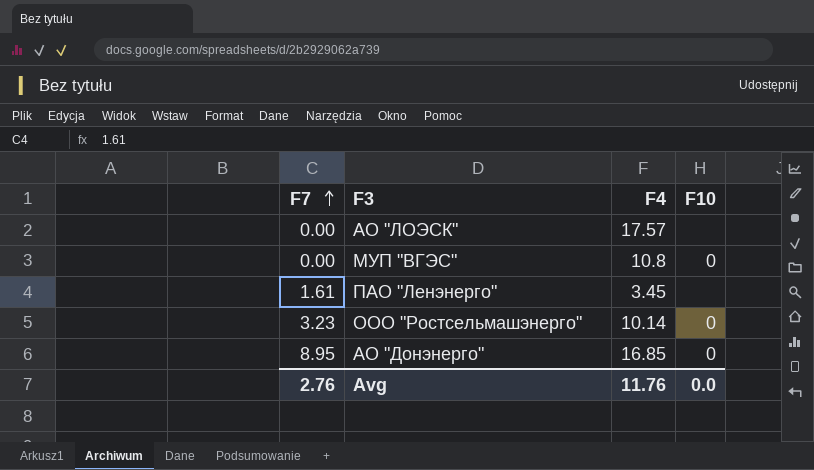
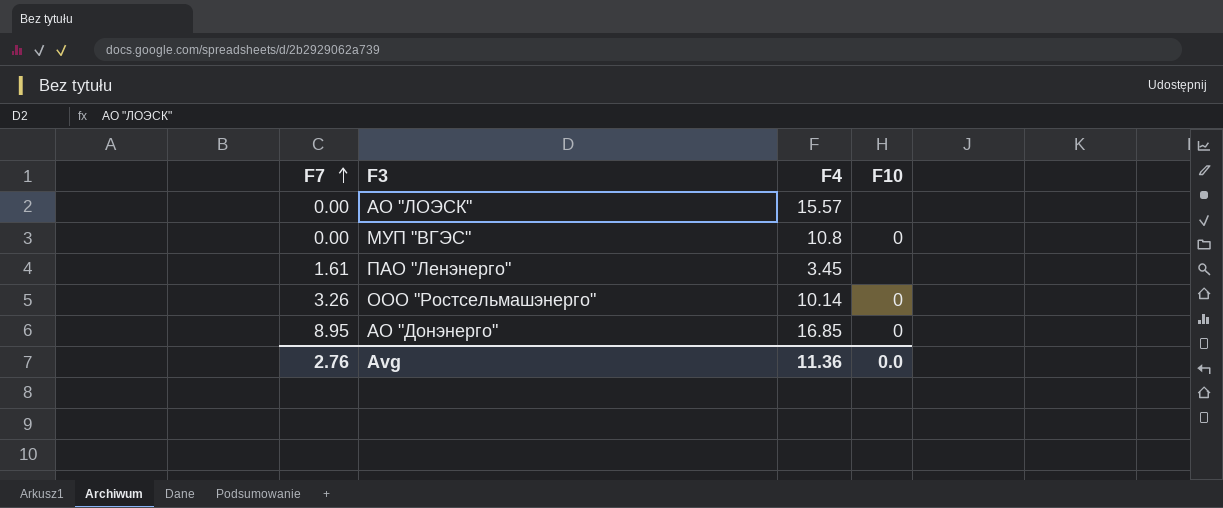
АО "ЛОЭСК" | F4: 17.57 -> 15.57
ООО "Ростсельмашэнерго" | F7: 3.23 -> 3.26
Avg | F4: 11.76 -> 11.36

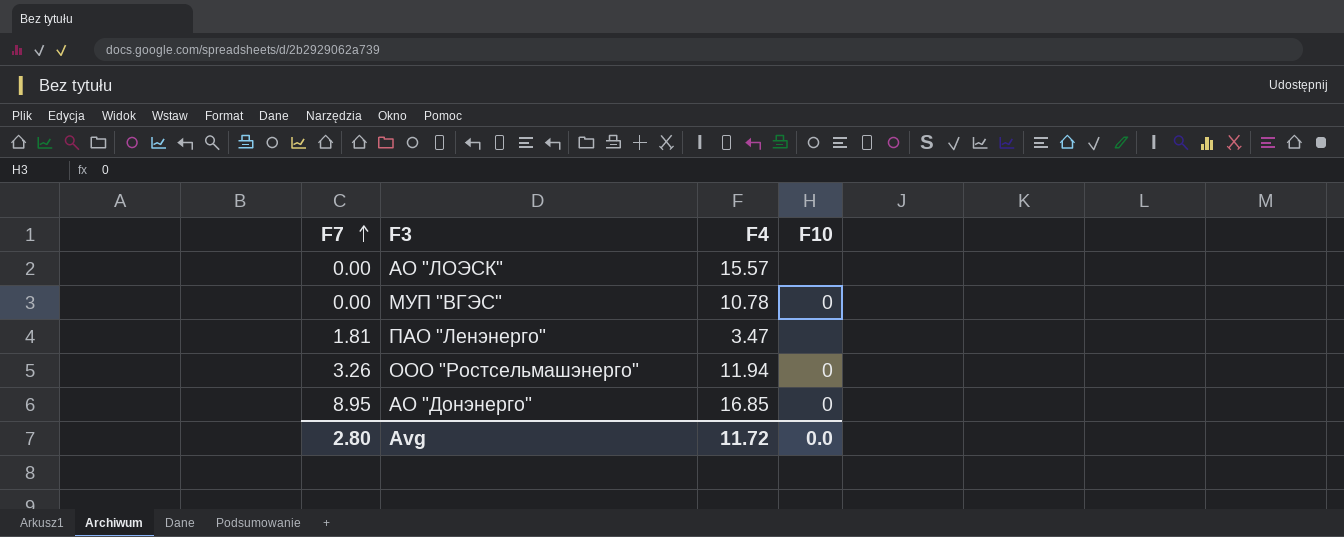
МУП "ВГЭС" | F4: 10.8 -> 10.78
ПАО "Ленэнерго" | F7: 1.61 -> 1.81
ПАО "Ленэнерго" | F4: 3.45 -> 3.47
ООО "Ростсельмашэнерго" | F4: 10.14 -> 11.94
Avg | F7: 2.76 -> 2.80
Avg | F4: 11.36 -> 11.72

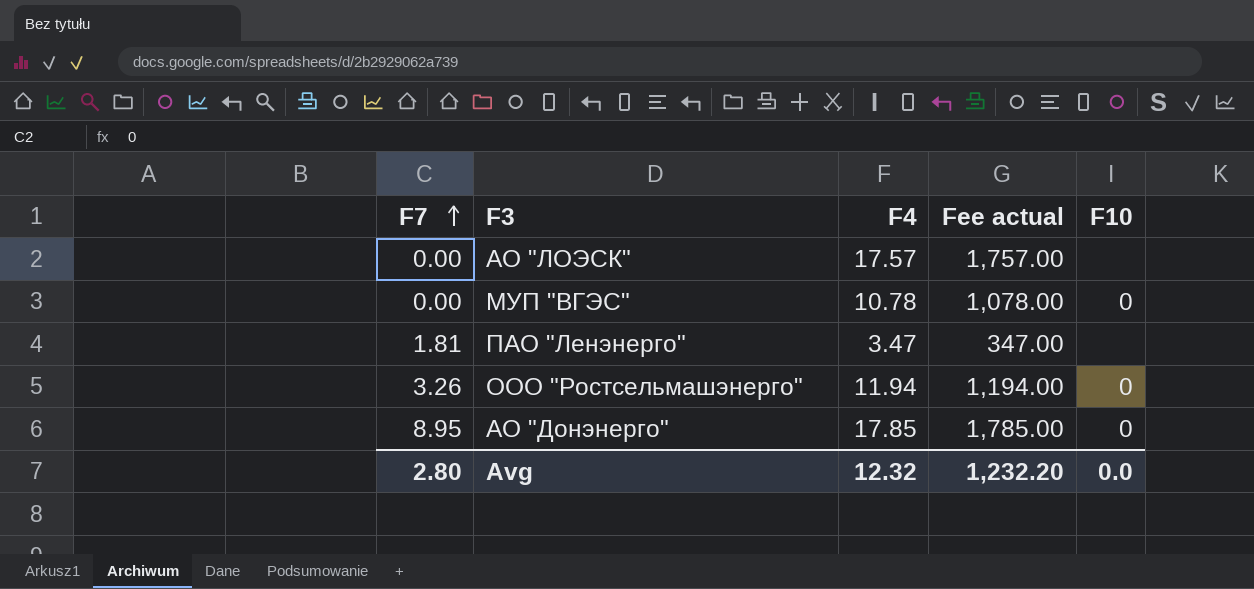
column Fee actual | formula: none -> [F4] * 100
АО "ЛОЭСК" | F4: 15.57 -> 17.57
АО "Донэнерго" | F4: 16.85 -> 17.85
Avg | F4: 11.72 -> 12.32

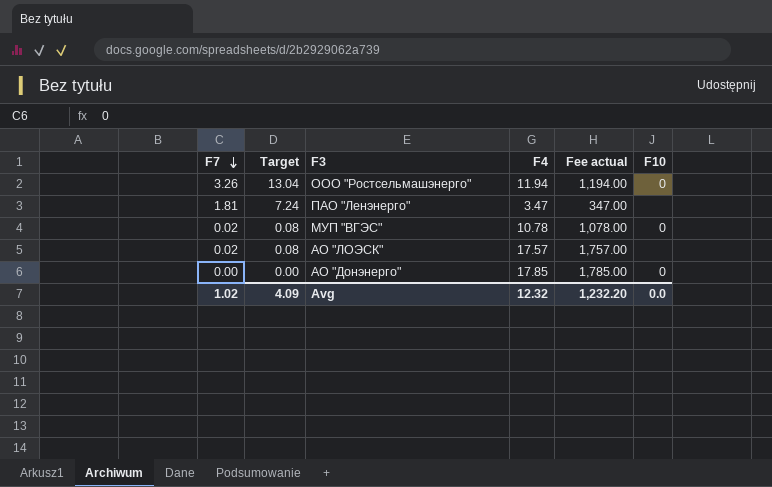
row order: F7 ascending -> F7 descending
column Target | formula: none -> [F7] * 4
МУП "ВГЭС" | F7: 0.00 -> 0.02
АО "ЛОЭСК" | F7: 0.00 -> 0.02
АО "Донэнерго" | F7: 8.95 -> 0.00
Avg | F7: 2.80 -> 1.02

